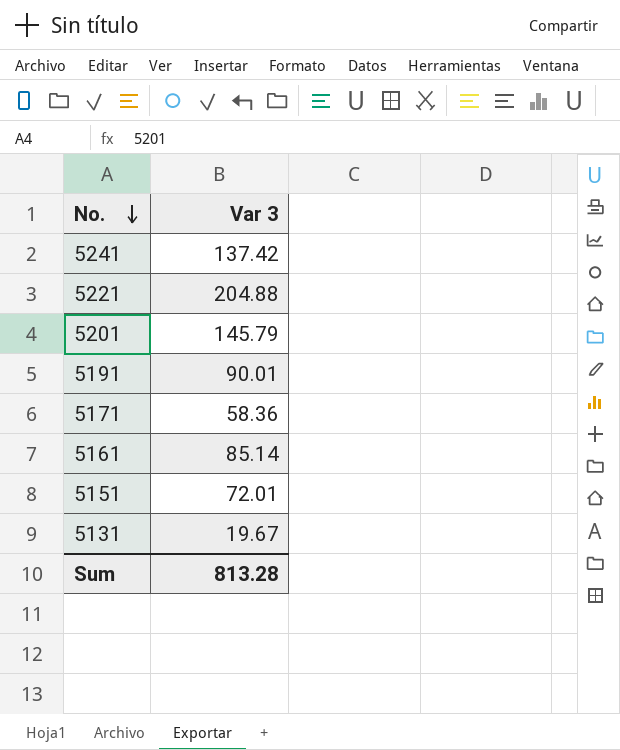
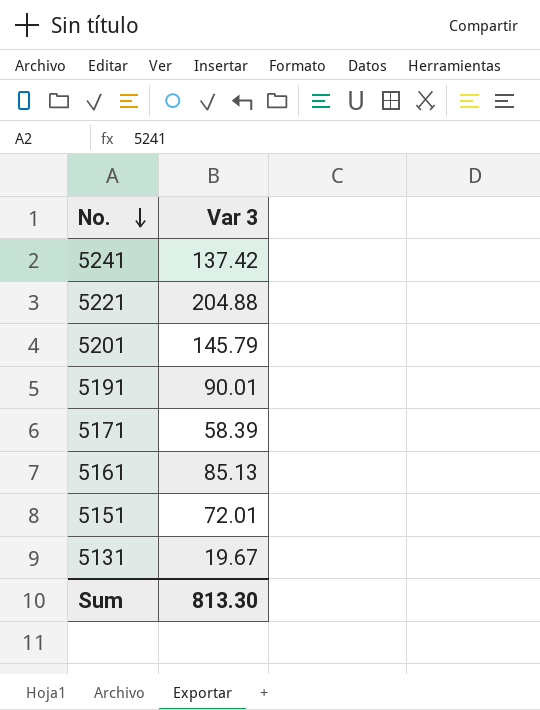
5171 | Var 3: 58.36 -> 58.39
5161 | Var 3: 85.14 -> 85.13
Sum | Var 3: 813.28 -> 813.30

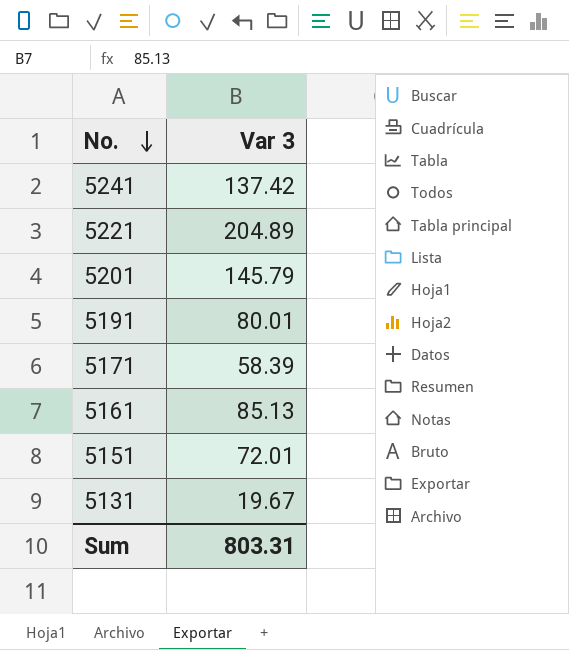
5221 | Var 3: 204.88 -> 204.89
5191 | Var 3: 90.01 -> 80.01
Sum | Var 3: 813.30 -> 803.31

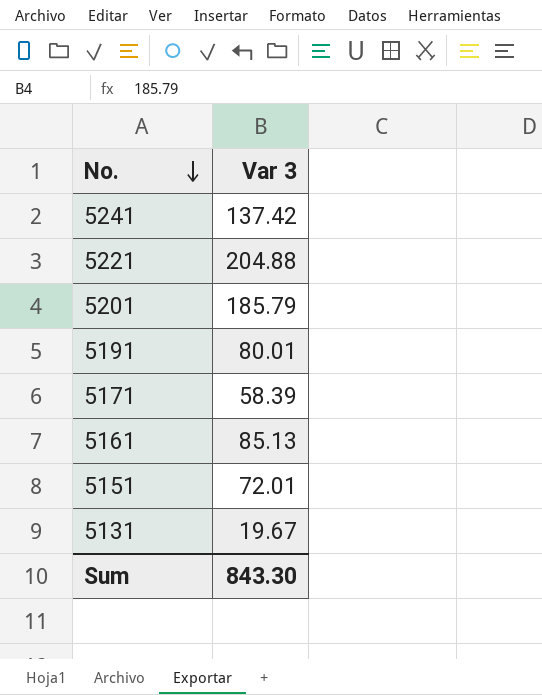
5221 | Var 3: 204.89 -> 204.88
5201 | Var 3: 145.79 -> 185.79
Sum | Var 3: 803.31 -> 843.30

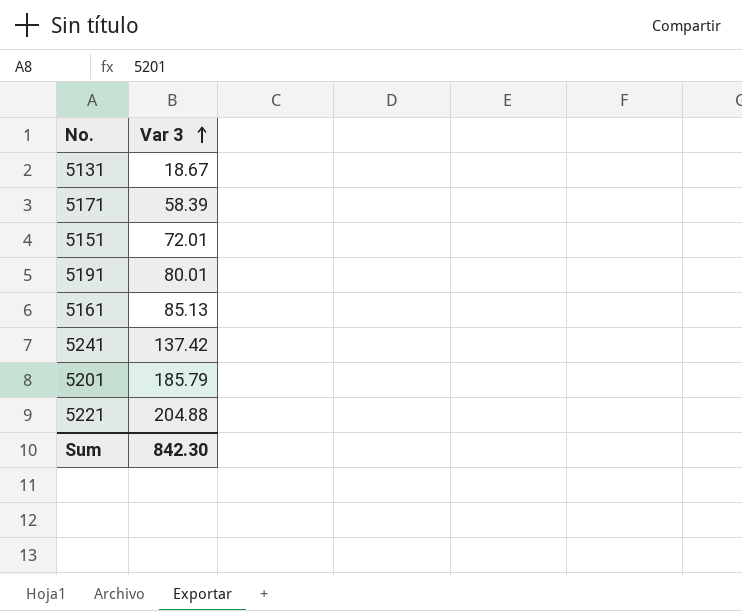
row order: No. descending -> Var 3 ascending
5131 | Var 3: 19.67 -> 18.67
Sum | Var 3: 843.30 -> 842.30

